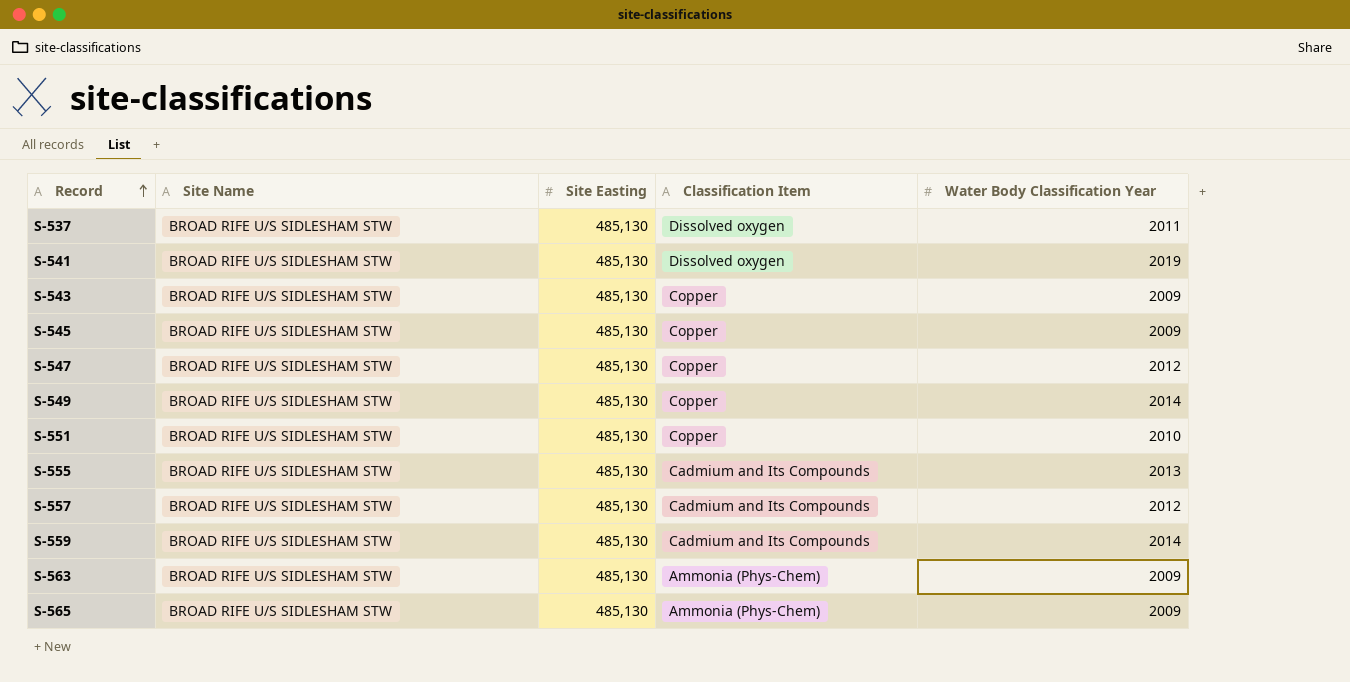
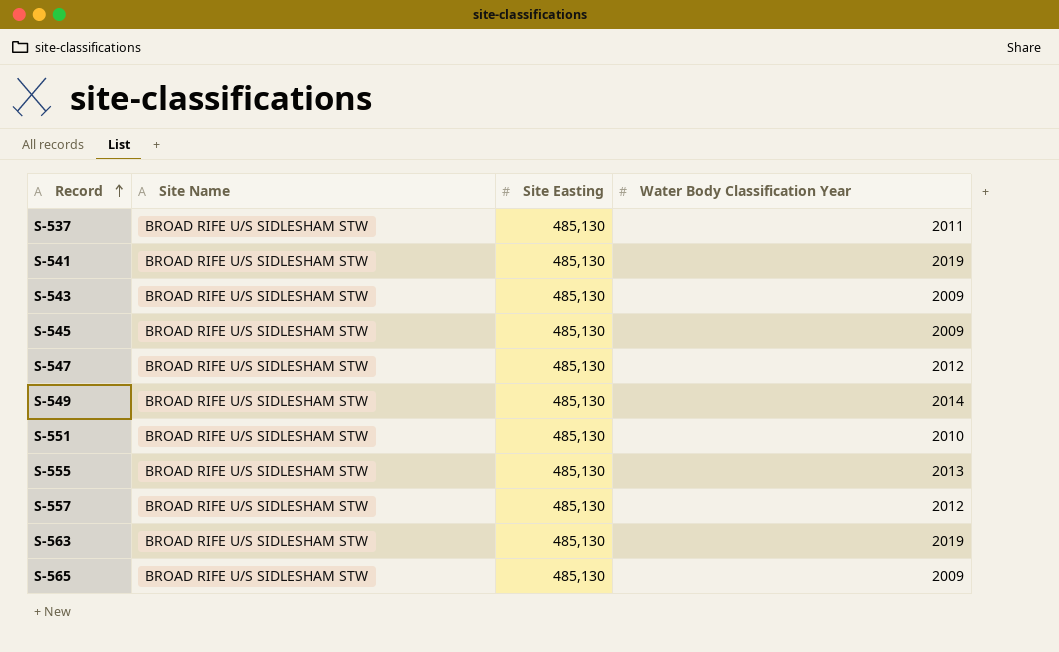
column Classification Item | position: 4 -> none
row S-559: BROAD RIFE U/S SIDLESHAM STW | 485,130 | Cadmium and Its Compounds | 2014 -> none
S-563 | Water Body Classification Year: 2009 -> 2019

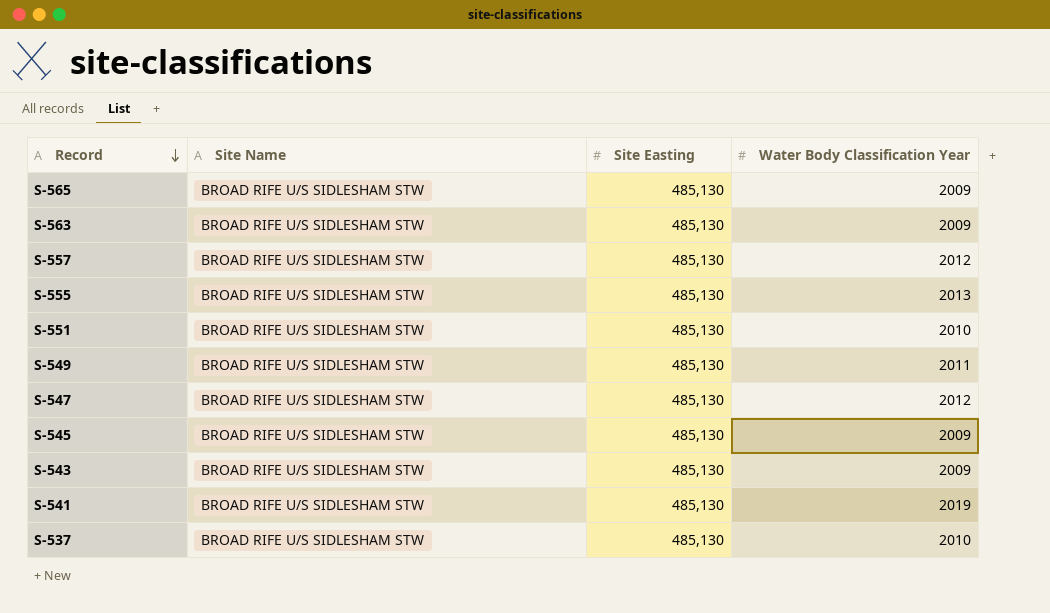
row order: Record ascending -> Record descending
S-563 | Water Body Classification Year: 2019 -> 2009
S-549 | Water Body Classification Year: 2014 -> 2011
S-537 | Water Body Classification Year: 2011 -> 2010

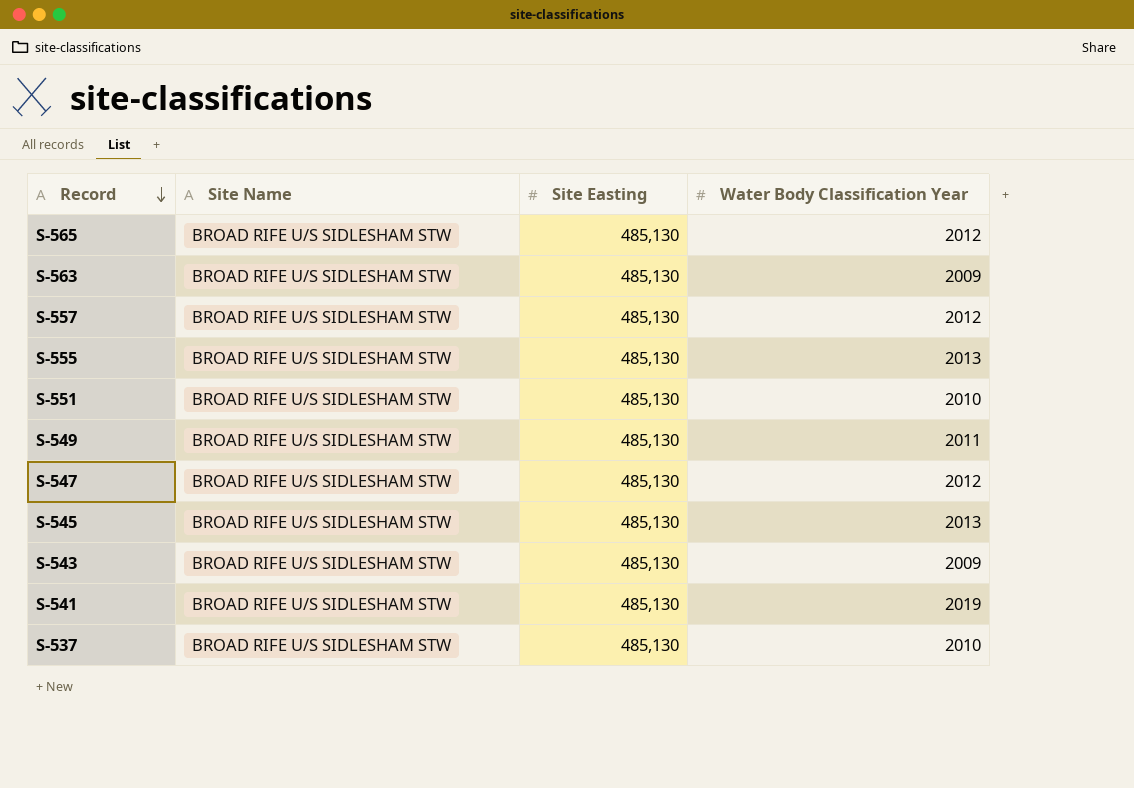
S-565 | Water Body Classification Year: 2009 -> 2012
S-545 | Water Body Classification Year: 2009 -> 2013

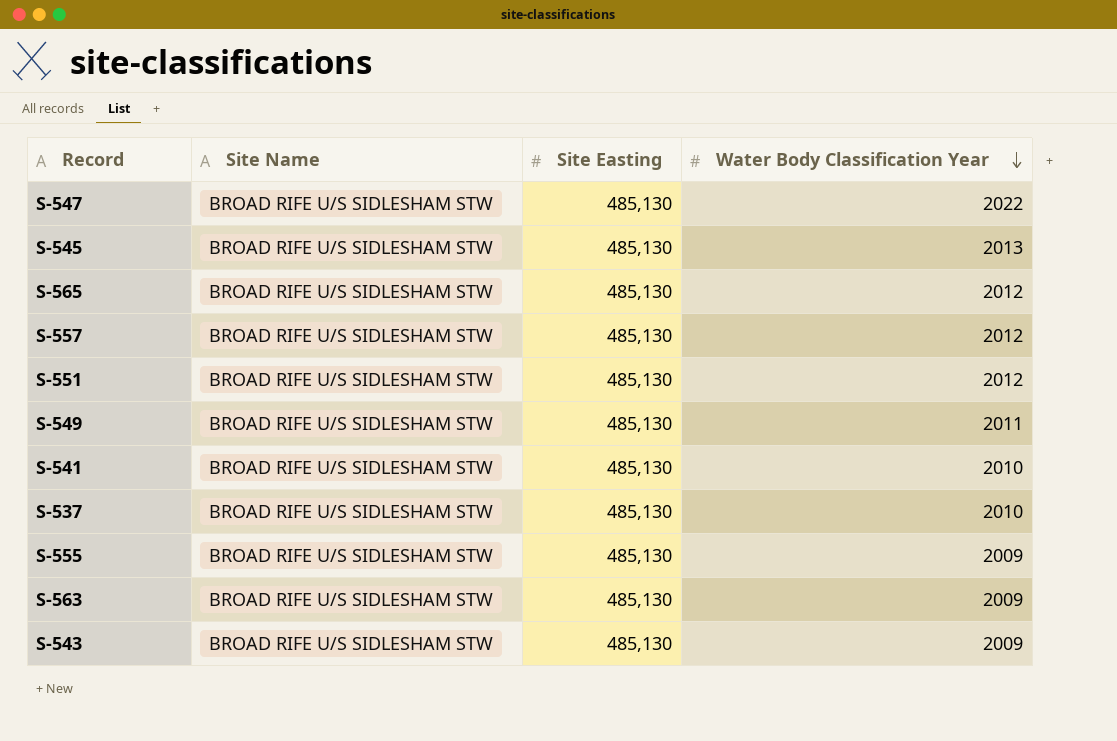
row order: Record descending -> Water Body Classification Year descending
S-547 | Water Body Classification Year: 2012 -> 2022
S-551 | Water Body Classification Year: 2010 -> 2012
S-541 | Water Body Classification Year: 2019 -> 2010
S-555 | Water Body Classification Year: 2013 -> 2009

